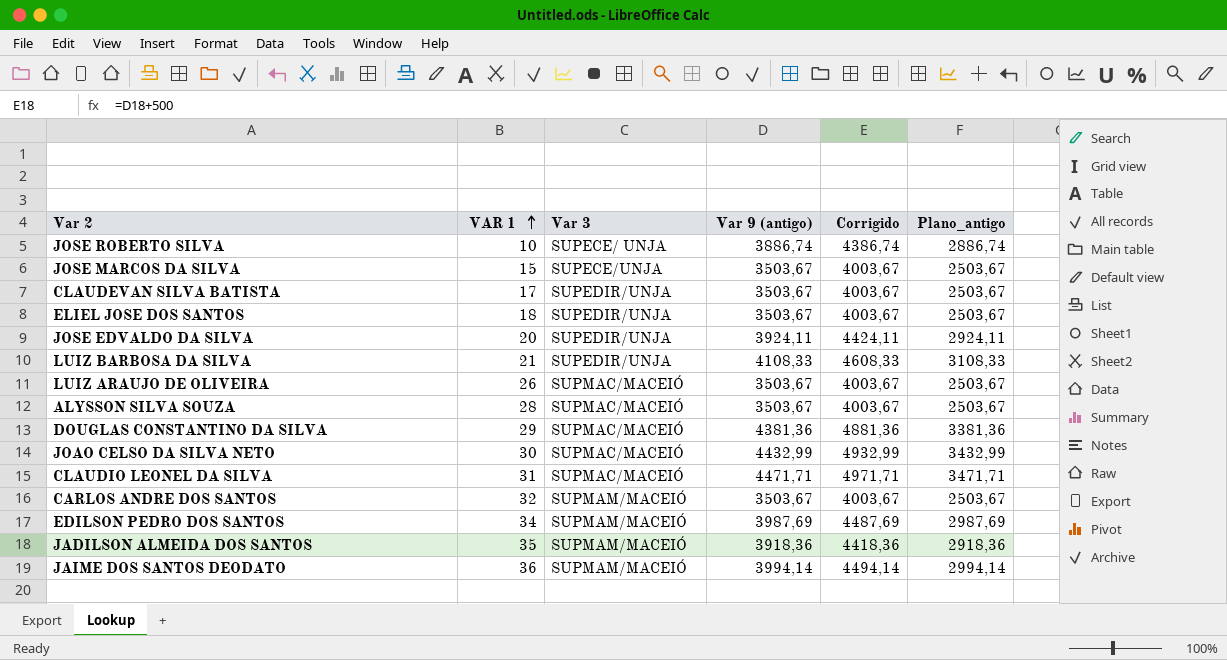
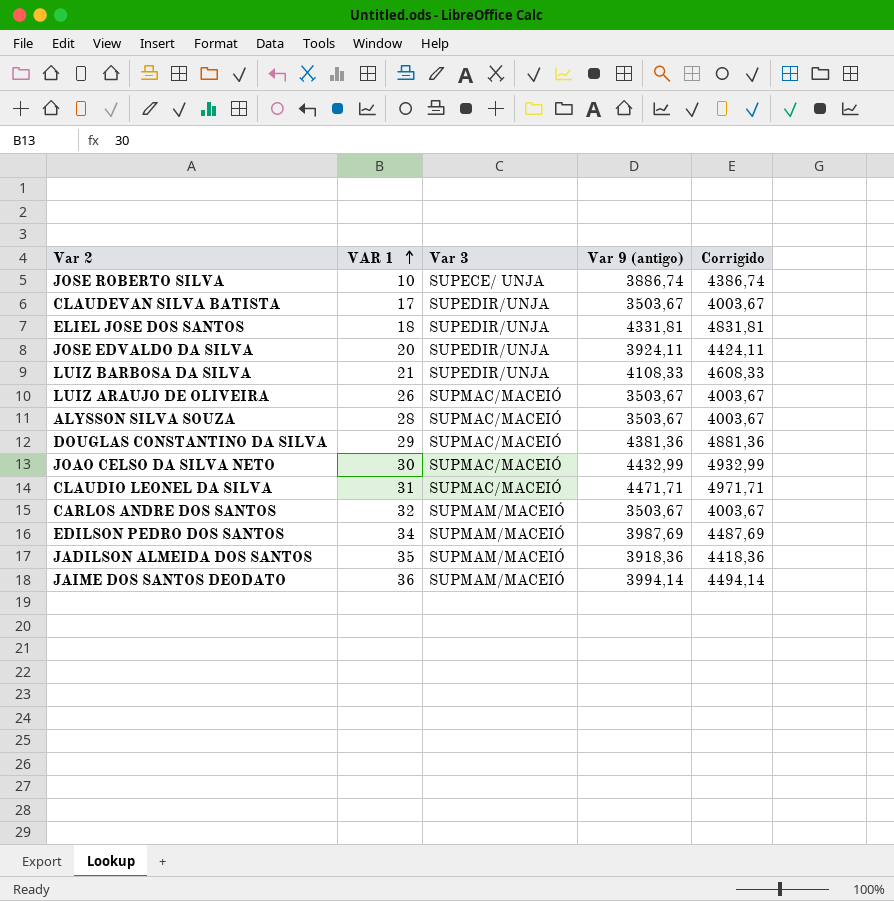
column Plano_antigo | formula: [Var 9 (antigo)] - 1000 -> none
row JOSE MARCOS DA SILVA: 15 | SUPECE/UNJA | 3503,67 | 4003,67 | 2503,67 -> none
ELIEL JOSE DOS SANTOS | Var 9 (antigo): 3503,67 -> 4331,81
ELIEL JOSE DOS SANTOS | Corrigido: 4003,67 -> 4831,81

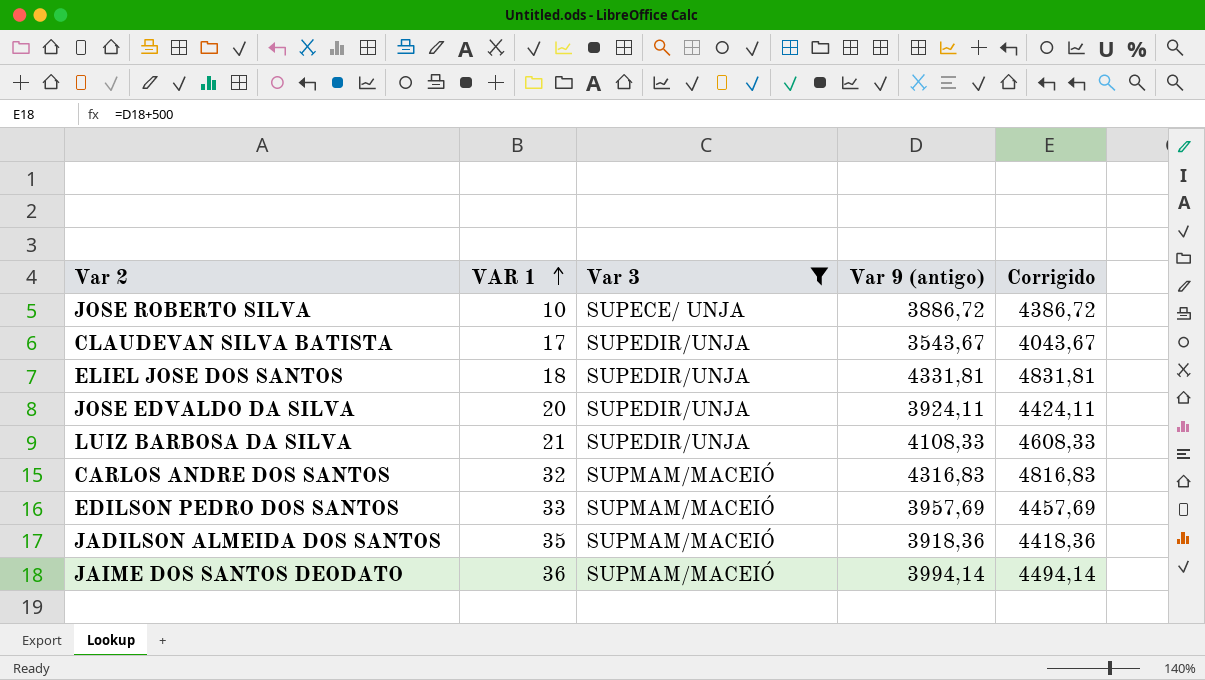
filter: none -> Var 3 != SUPMAC/MACEIÓ
JOSE ROBERTO SILVA | Var 9 (antigo): 3886,74 -> 3886,72
JOSE ROBERTO SILVA | Corrigido: 4386,74 -> 4386,72
CLAUDEVAN SILVA BATISTA | Var 9 (antigo): 3503,67 -> 3543,67
CLAUDEVAN SILVA BATISTA | Corrigido: 4003,67 -> 4043,67
CARLOS ANDRE DOS SANTOS | Var 9 (antigo): 3503,67 -> 4316,83
CARLOS ANDRE DOS SANTOS | Corrigido: 4003,67 -> 4816,83
EDILSON PEDRO DOS SANTOS | VAR 1: 34 -> 33
EDILSON PEDRO DOS SANTOS | Var 9 (antigo): 3987,69 -> 3957,69
EDILSON PEDRO DOS SANTOS | Corrigido: 4487,69 -> 4457,69

